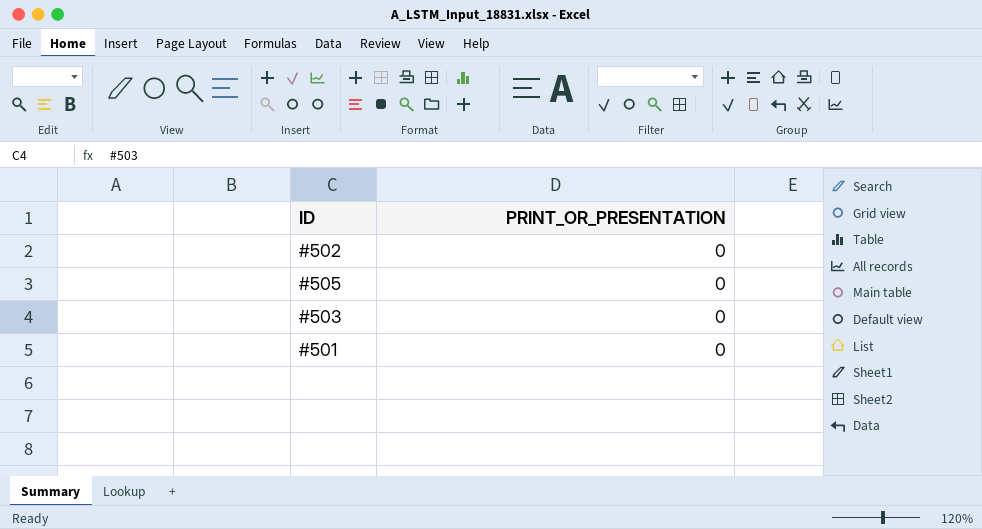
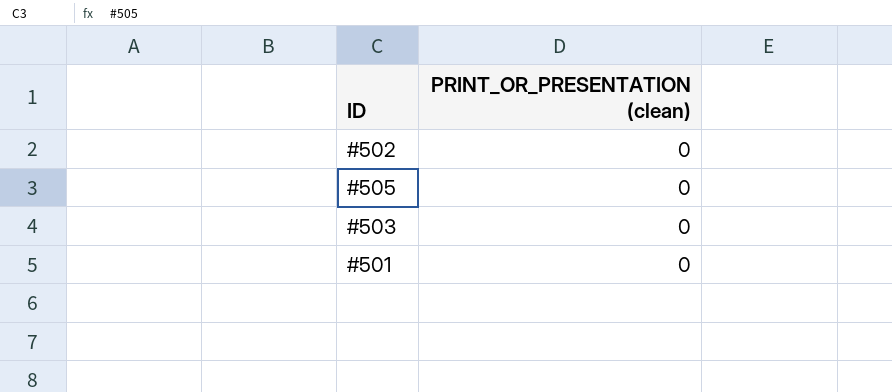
column name: PRINT_OR_PRESENTATION -> PRINT_OR_PRESENTATION (clean)

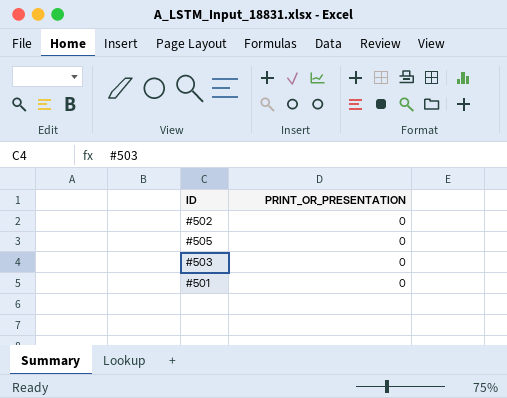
column name: PRINT_OR_PRESENTATION (clean) -> PRINT_OR_PRESENTATION

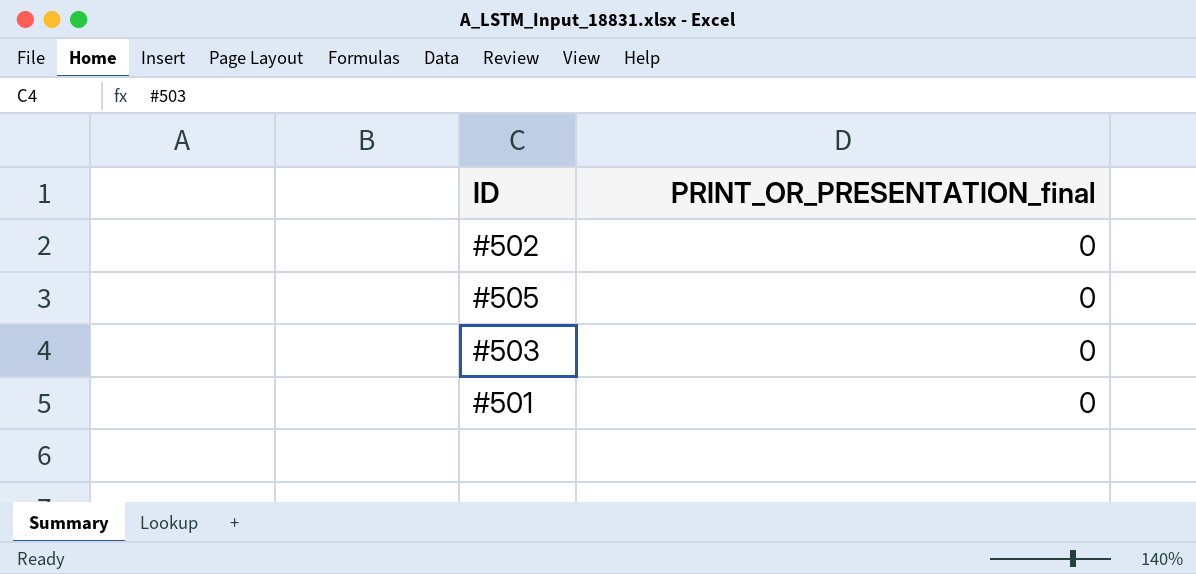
column name: PRINT_OR_PRESENTATION -> PRINT_OR_PRESENTATION_final

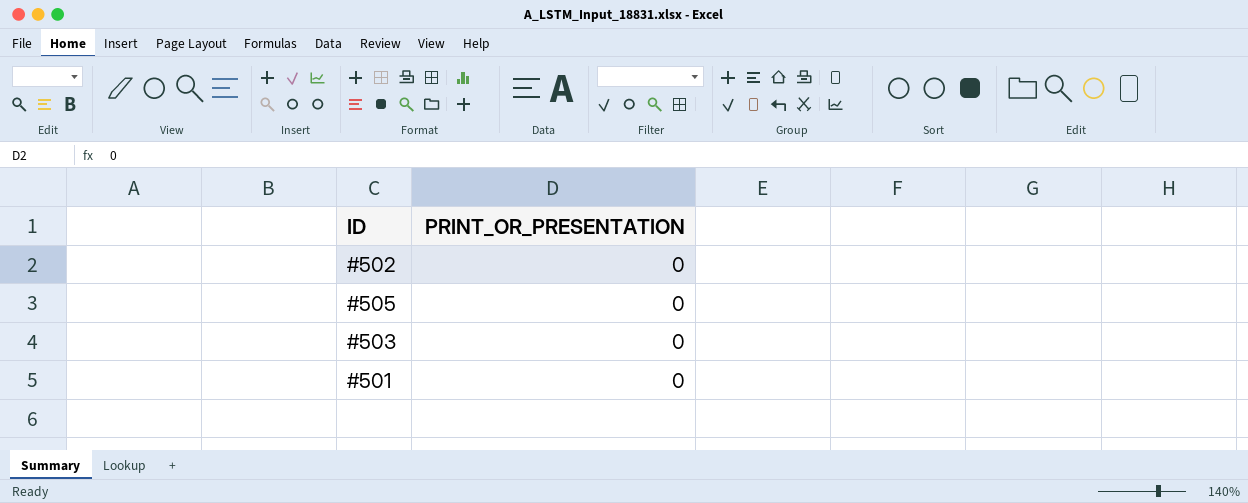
column name: PRINT_OR_PRESENTATION_final -> PRINT_OR_PRESENTATION

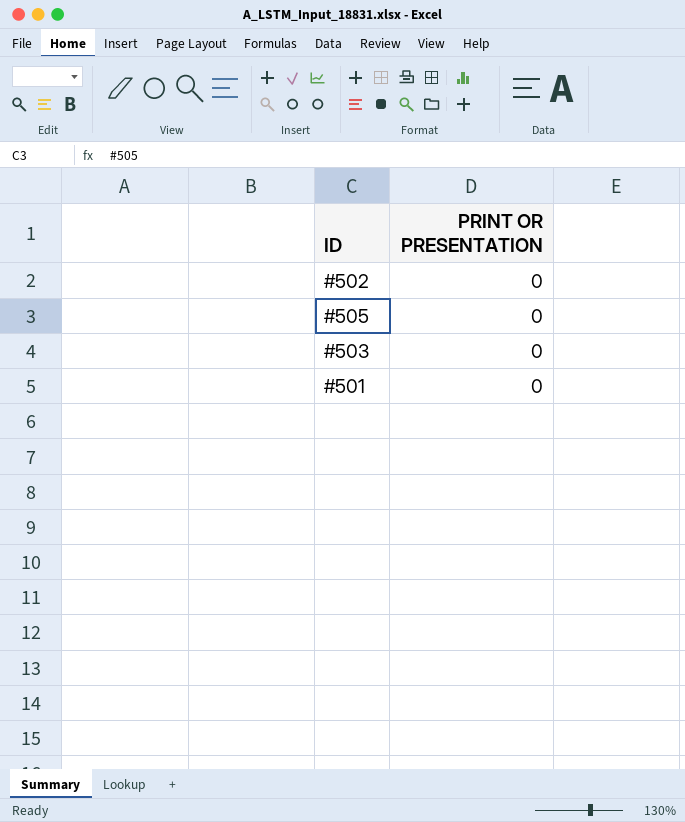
column name: PRINT_OR_PRESENTATION -> PRINT OR PRESENTATION

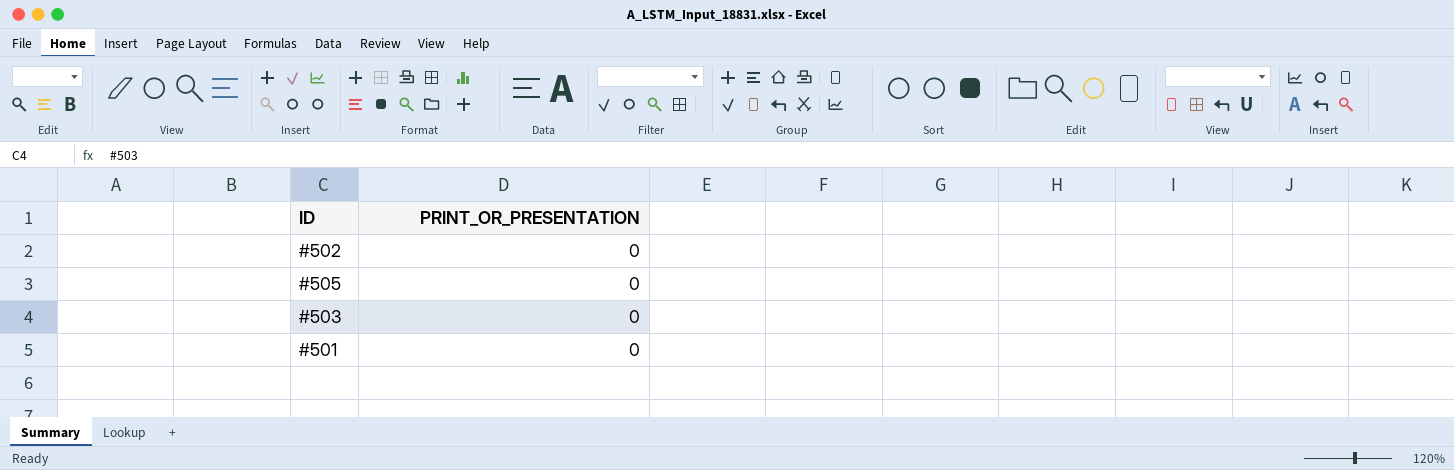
column name: PRINT OR PRESENTATION -> PRINT_OR_PRESENTATION

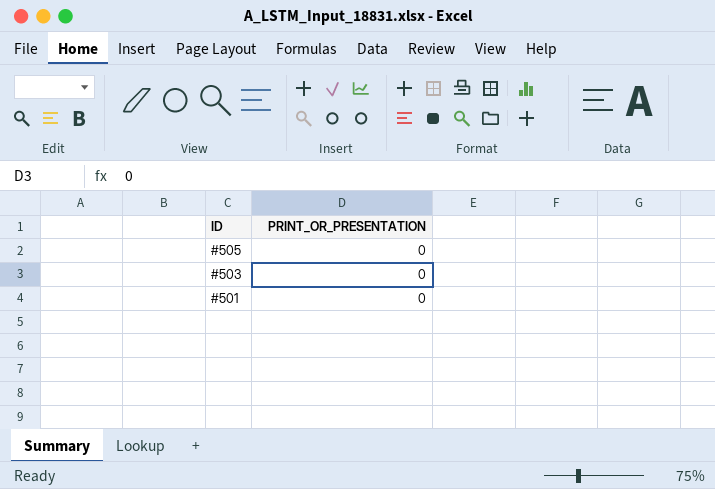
row #502: 0 -> none

